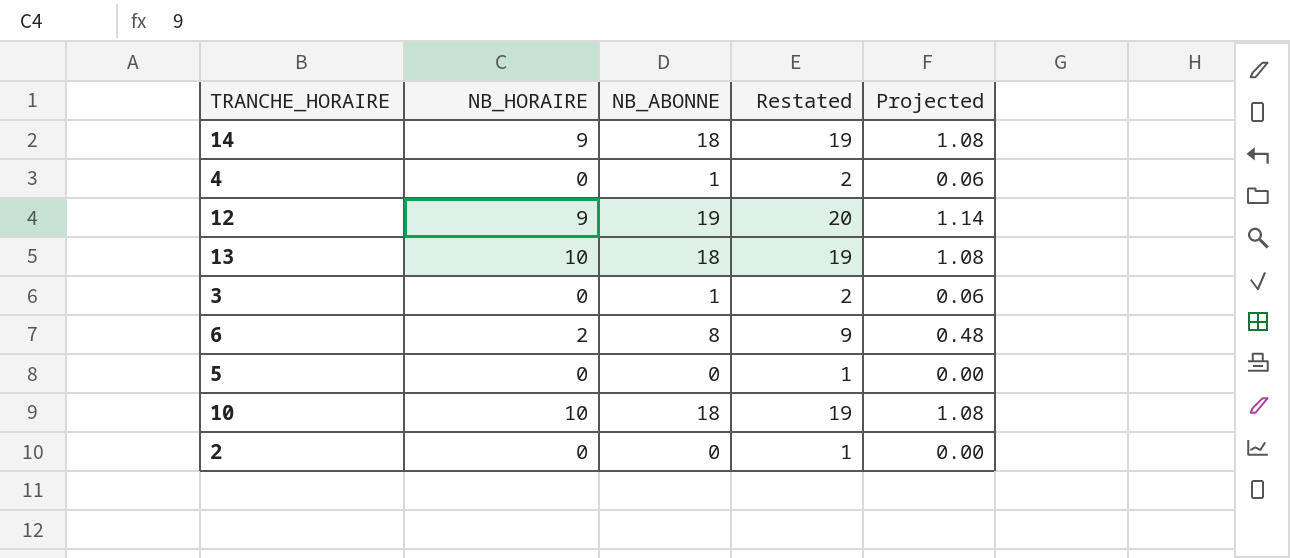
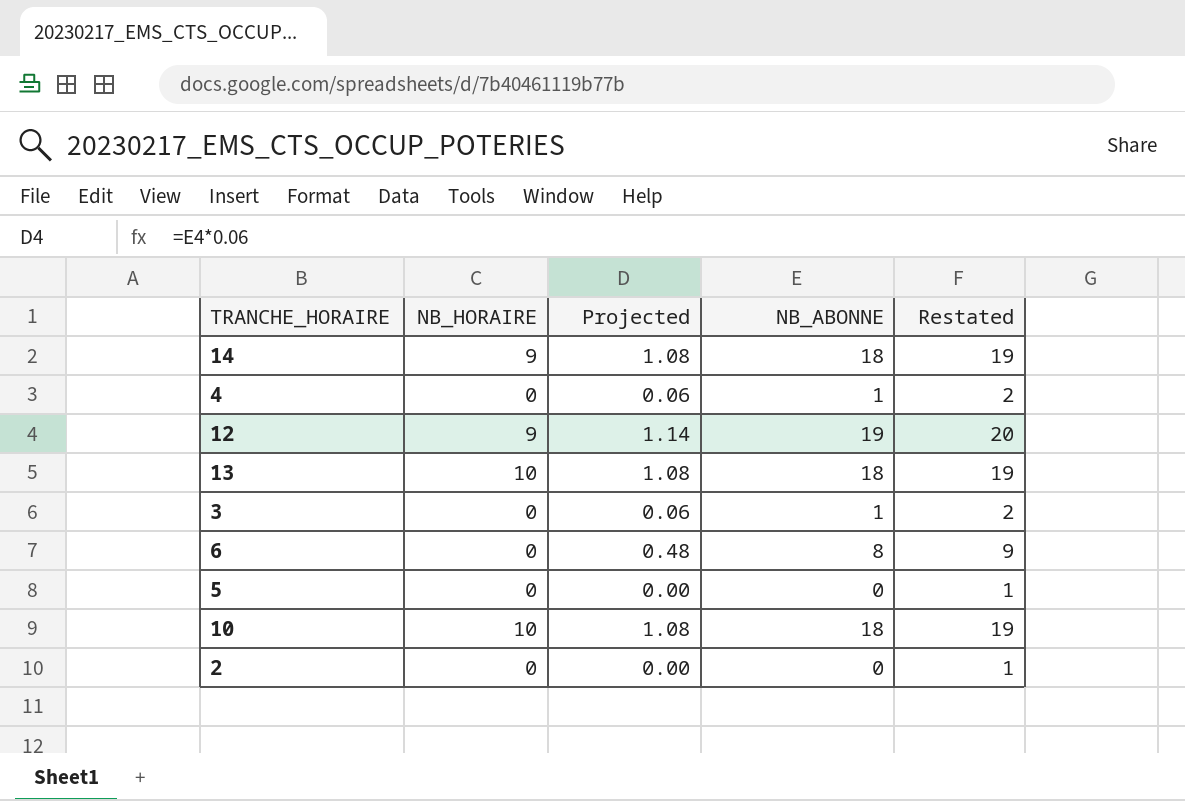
column Projected | position: 5 -> 3
6 | NB_HORAIRE: 2 -> 0

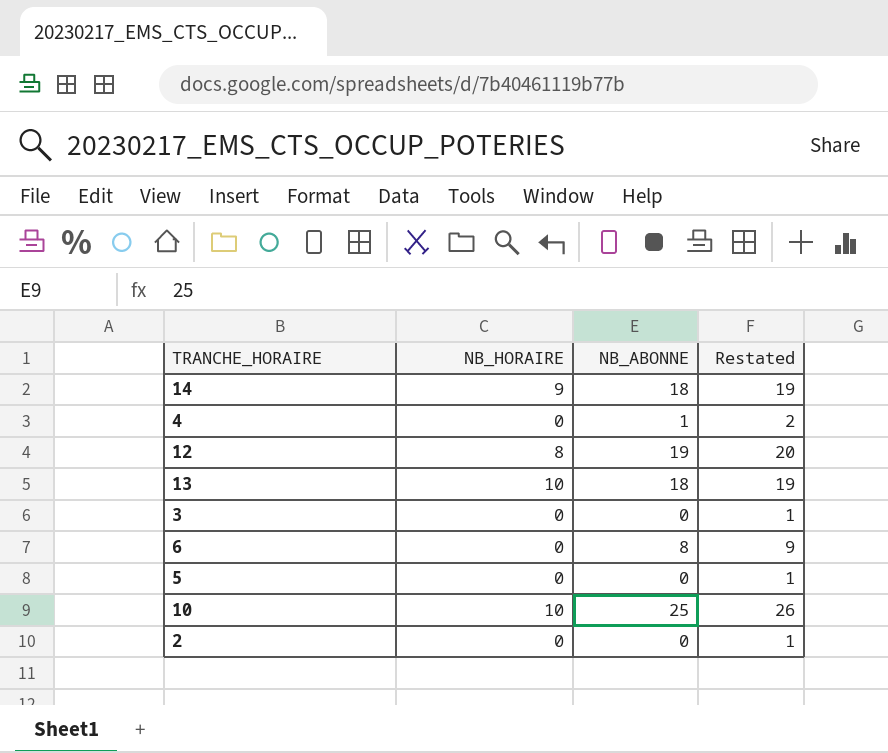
column Projected | formula: [NB_ABONNE] * 0.06 -> none
12 | NB_HORAIRE: 9 -> 8
3 | NB_ABONNE: 1 -> 0
3 | Restated: 2 -> 1
10 | NB_ABONNE: 18 -> 25
10 | Restated: 19 -> 26

